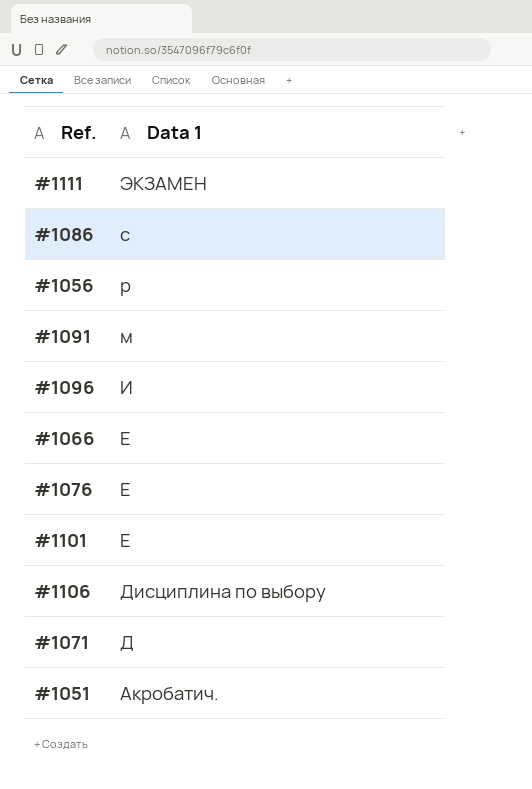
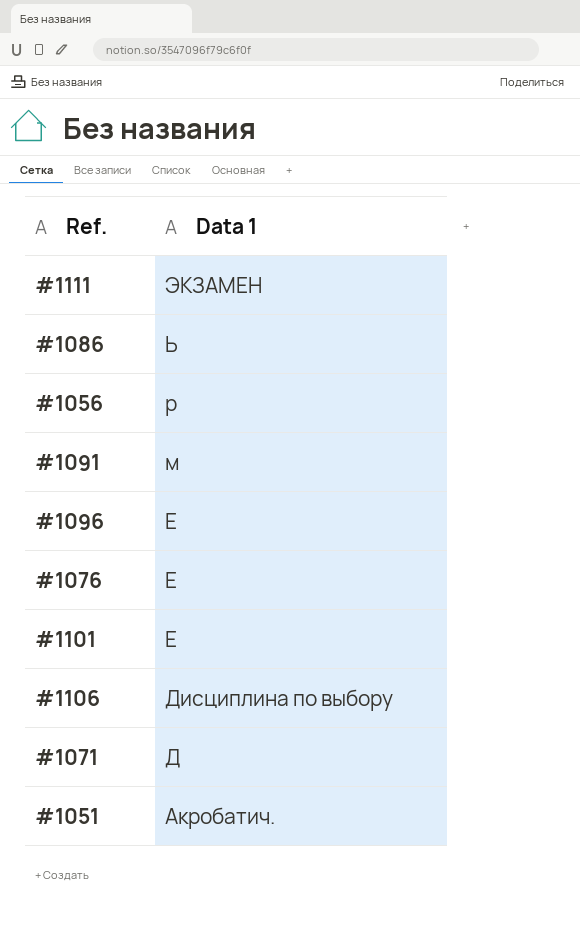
row #1066: Е -> none
#1086 | Data 1: с -> Ь
#1096 | Data 1: И -> Е

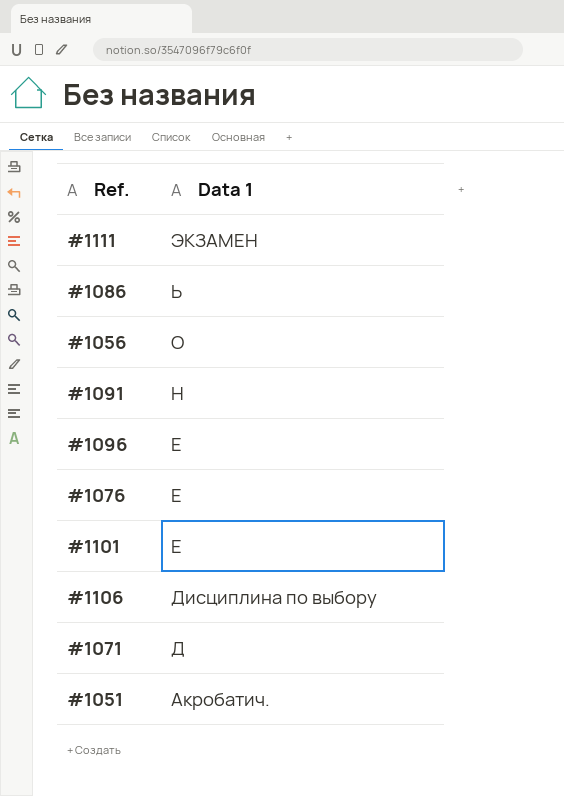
#1056 | Data 1: р -> О
#1091 | Data 1: м -> Н

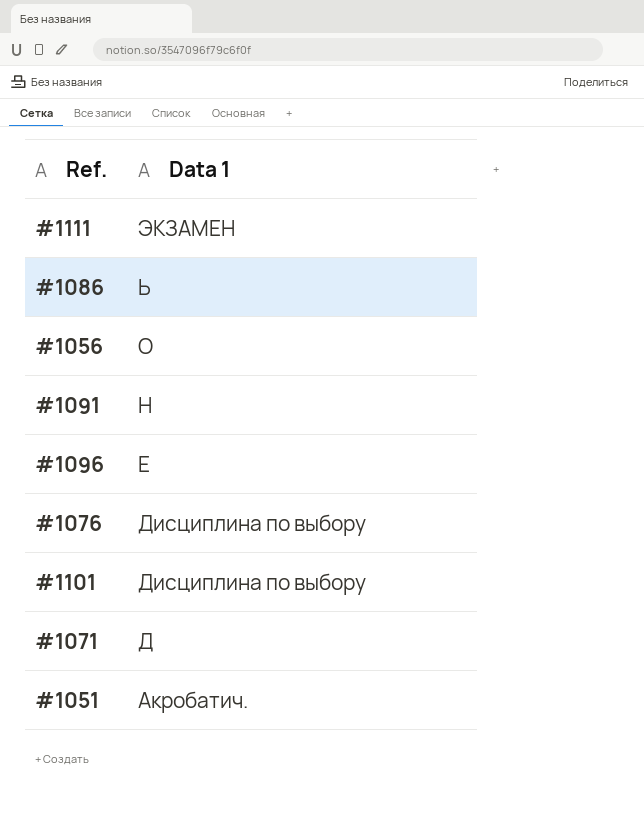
row #1106: Дисциплина по выбору -> none
#1076 | Data 1: Е -> Дисциплина по выбору
#1101 | Data 1: Е -> Дисциплина по выбору

